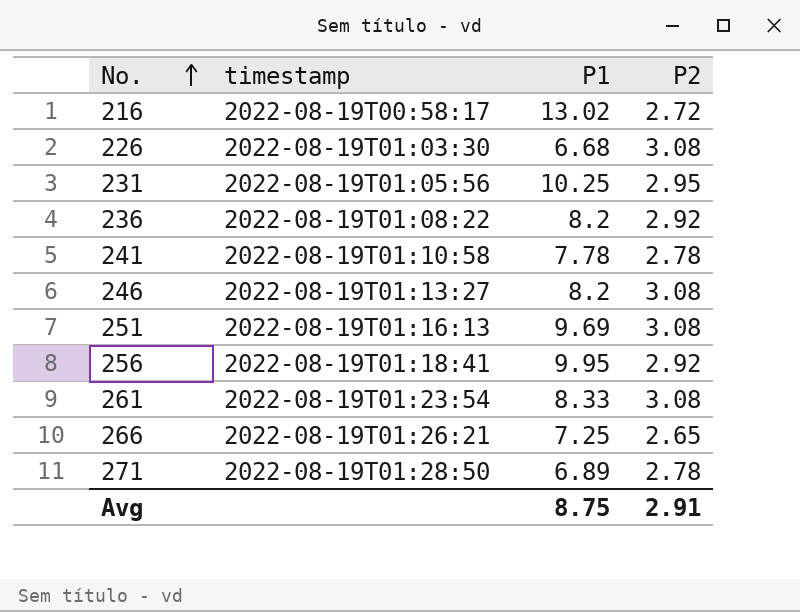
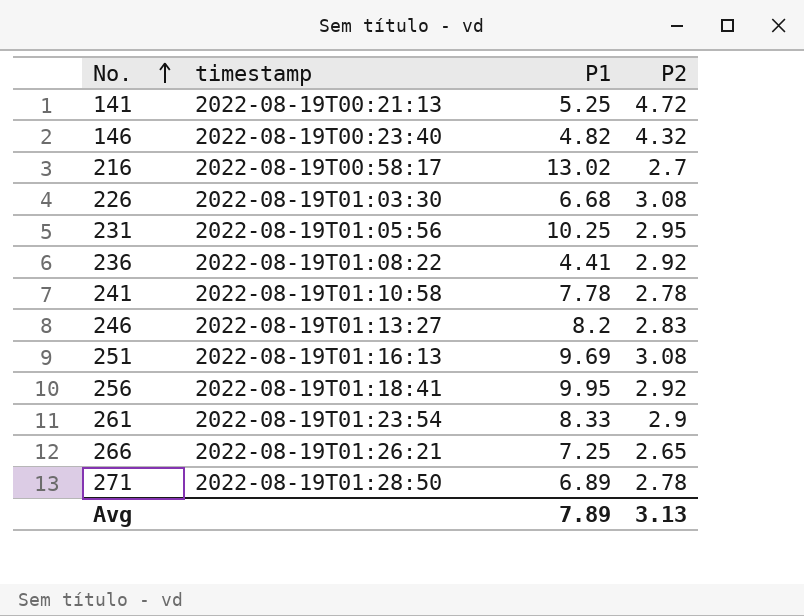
row 141: none -> 2022-08-19T00:21:13 | 5.25 | 4.72
row 146: none -> 2022-08-19T00:23:40 | 4.82 | 4.32
216 | P2: 2.72 -> 2.7
236 | P1: 8.2 -> 4.41
246 | P2: 3.08 -> 2.83
261 | P2: 3.08 -> 2.9
Avg | P1: 8.75 -> 7.89
Avg | P2: 2.91 -> 3.13

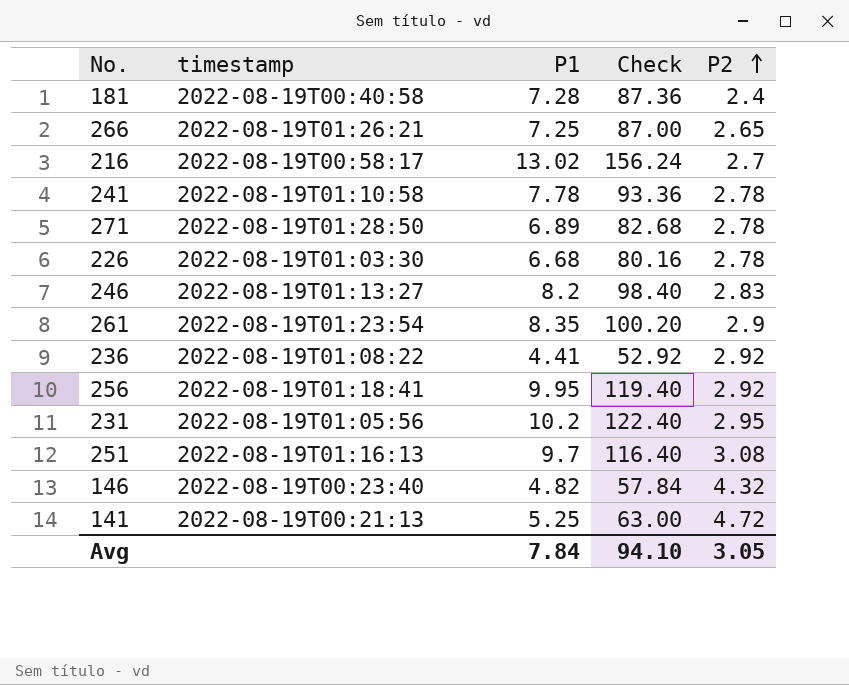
row order: No. ascending -> P2 ascending
column Check | formula: none -> [P1] * 12
row 181: none -> 2022-08-19T00:40:58 | 7.28 | 87.36 | 2.4
226 | P2: 3.08 -> 2.78
261 | P1: 8.33 -> 8.35
231 | P1: 10.25 -> 10.2
251 | P1: 9.69 -> 9.7
Avg | P1: 7.89 -> 7.84
Avg | P2: 3.13 -> 3.05

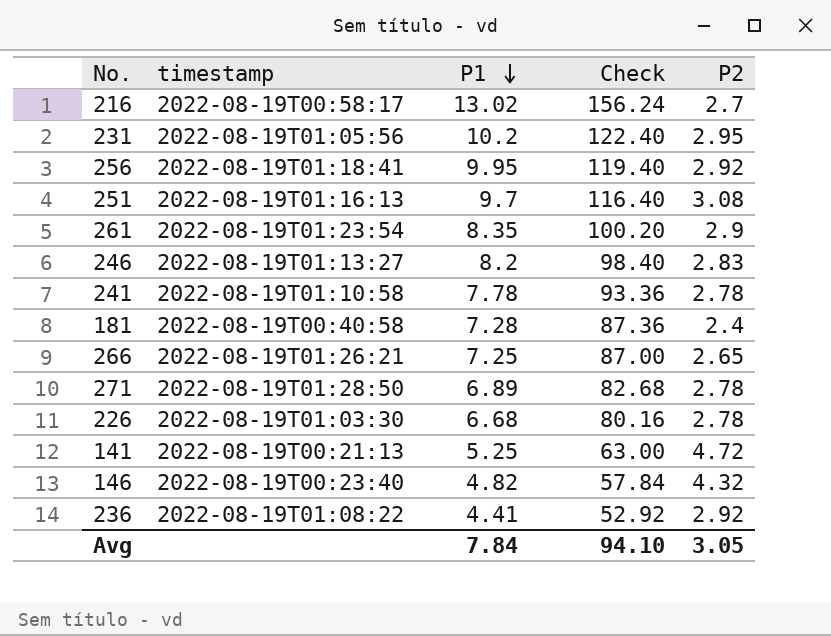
row order: P2 ascending -> P1 descending

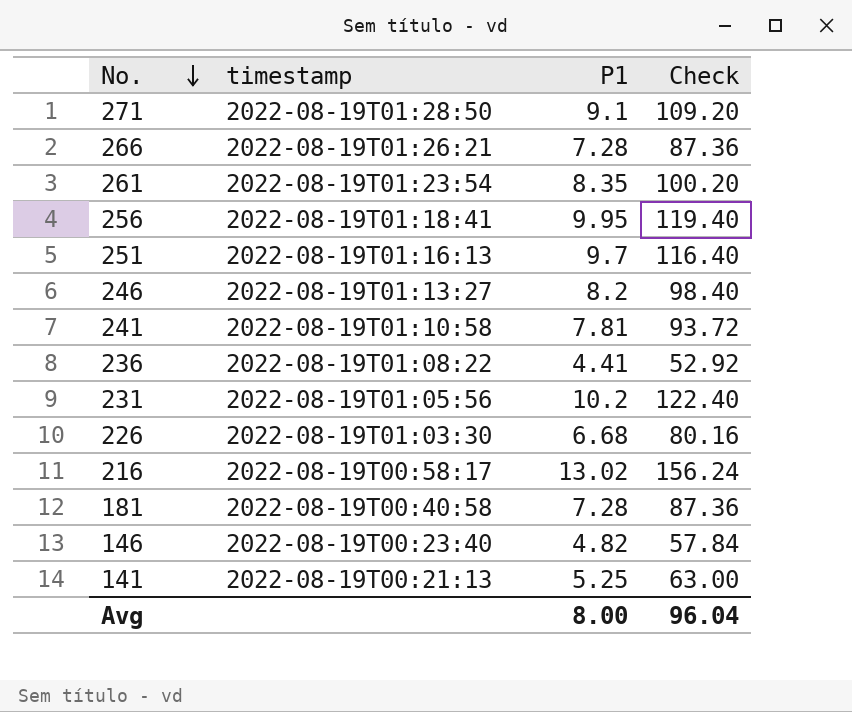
row order: P1 descending -> No. descending
column P2 | position: 5 -> none
271 | P1: 6.89 -> 9.1
271 | Check: 82.68 -> 109.20
266 | P1: 7.25 -> 7.28
266 | Check: 87.00 -> 87.36
241 | P1: 7.78 -> 7.81
241 | Check: 93.36 -> 93.72
Avg | P1: 7.84 -> 8.00
Avg | Check: 94.10 -> 96.04

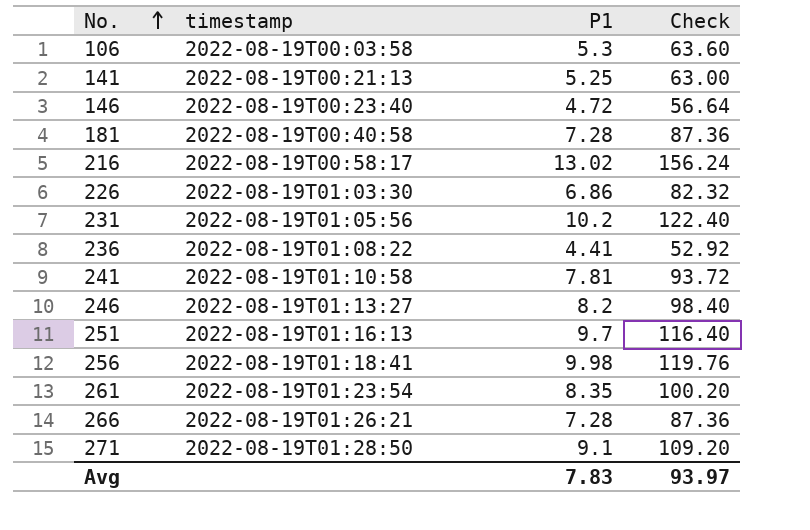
row order: No. descending -> No. ascending
row 106: none -> 2022-08-19T00:03:58 | 5.3 | 63.60
146 | P1: 4.82 -> 4.72
146 | Check: 57.84 -> 56.64
226 | P1: 6.68 -> 6.86
226 | Check: 80.16 -> 82.32
256 | P1: 9.95 -> 9.98
256 | Check: 119.40 -> 119.76
Avg | P1: 8.00 -> 7.83
Avg | Check: 96.04 -> 93.97

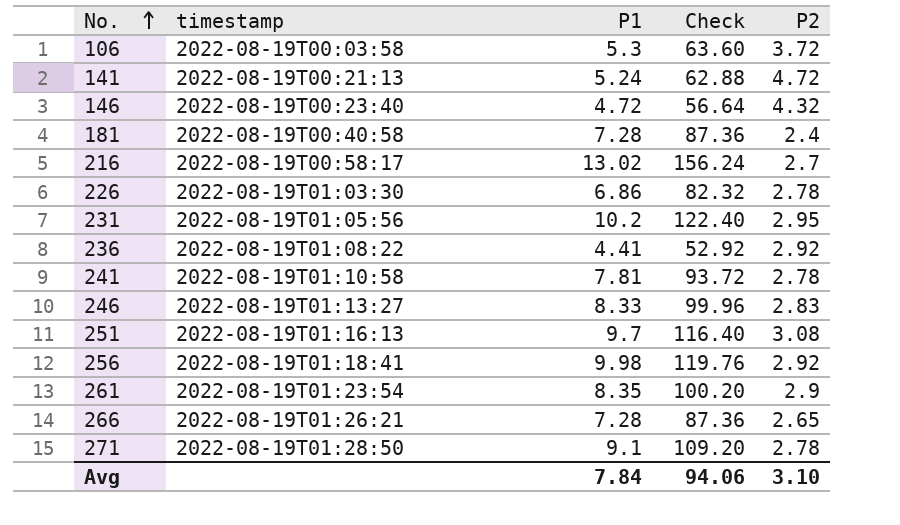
column P2 | position: none -> 5
141 | P1: 5.25 -> 5.24
141 | Check: 63.00 -> 62.88
246 | P1: 8.2 -> 8.33
246 | Check: 98.40 -> 99.96
Avg | P1: 7.83 -> 7.84
Avg | Check: 93.97 -> 94.06

